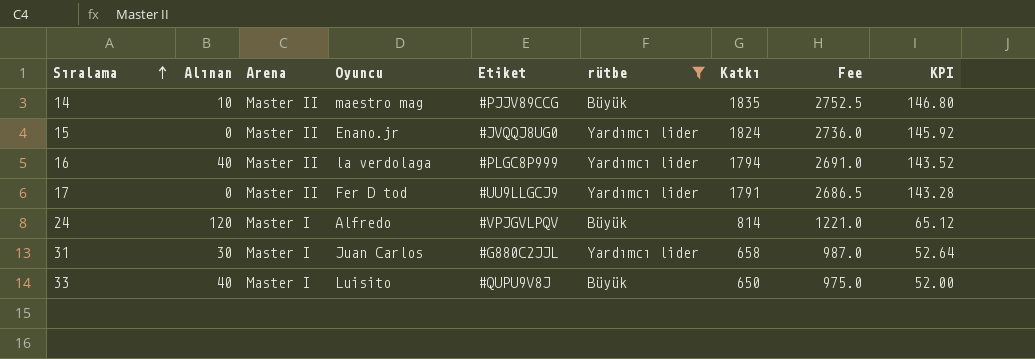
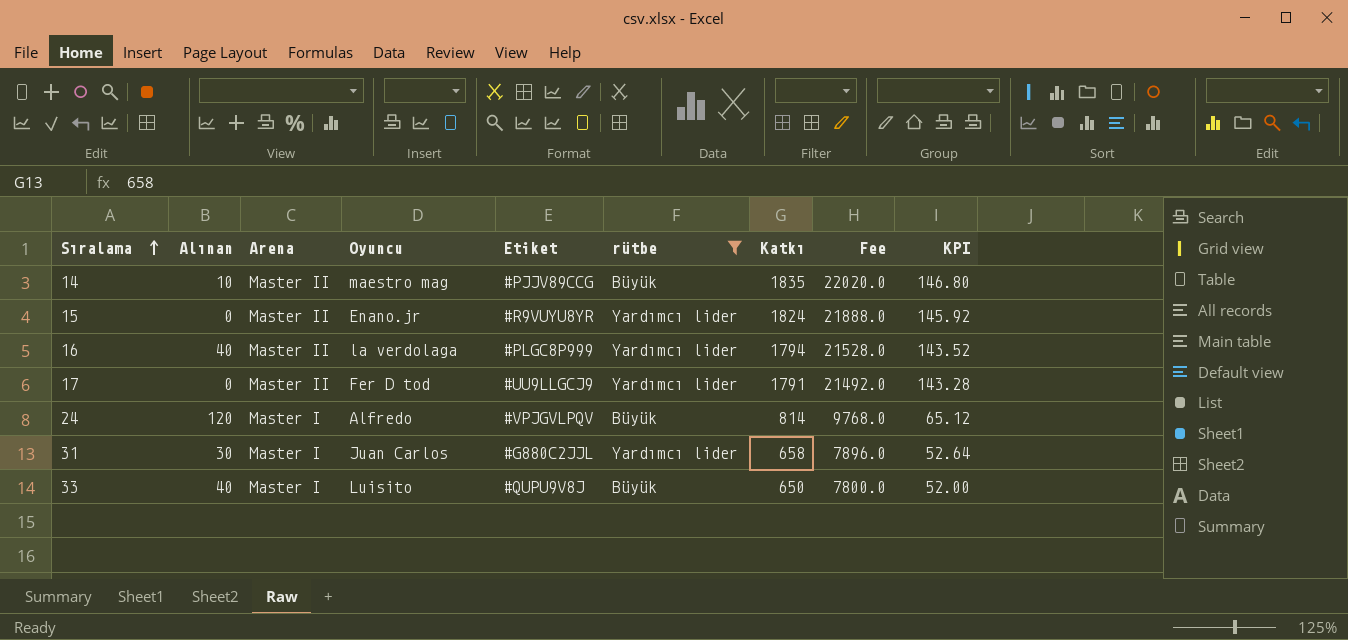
column Fee | formula: [Katkı] * 1.5 -> [Katkı] * 12
15 | Etiket: #JVQQJ8UG0 -> #R9VUYU8YR

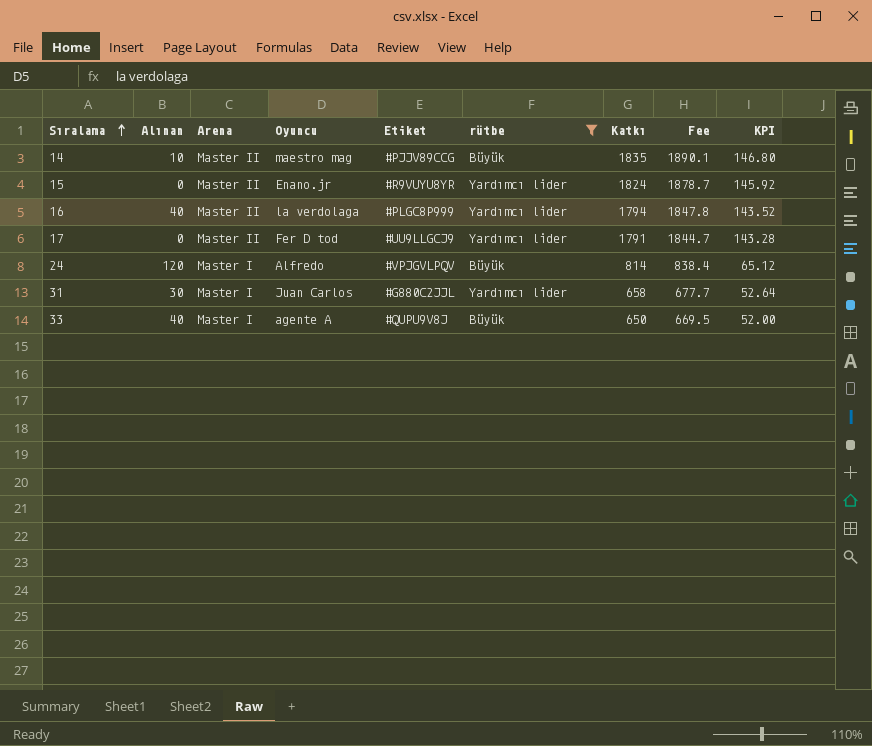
column Fee | formula: [Katkı] * 12 -> [Katkı] * 1.03
33 | Oyuncu: Luisito -> agente A

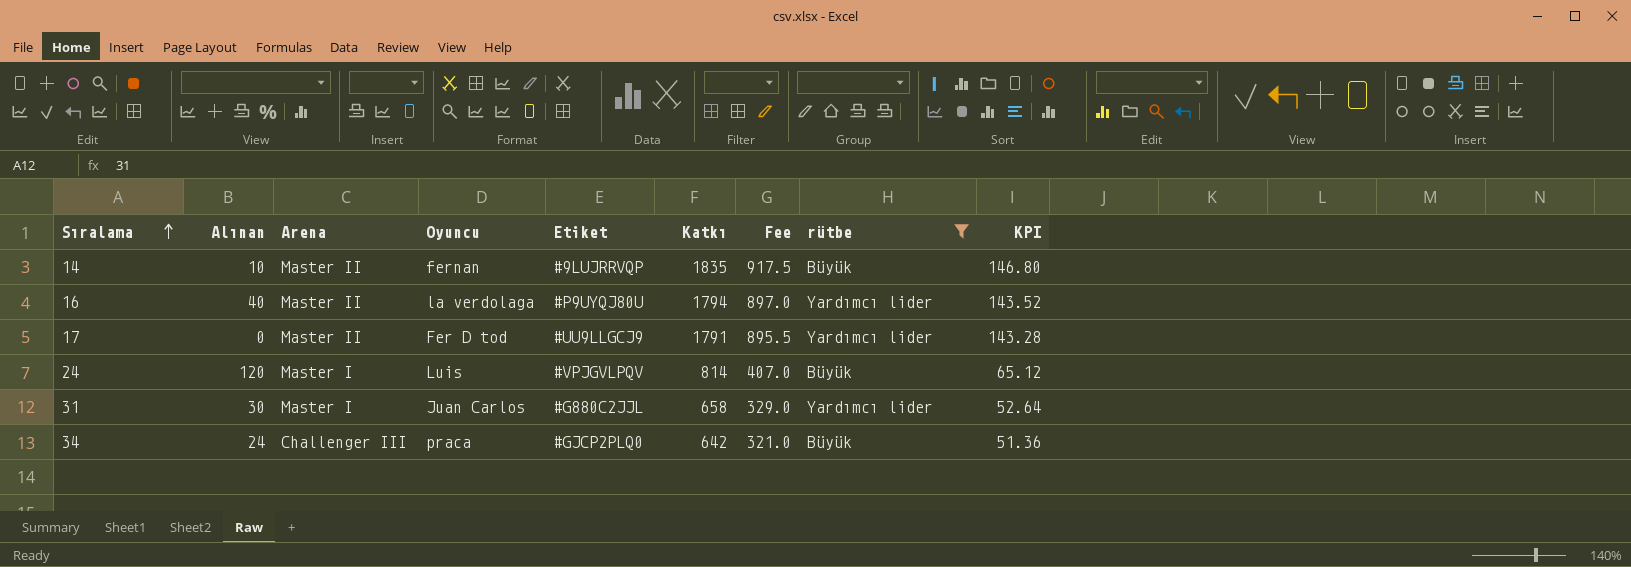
column Fee | formula: [Katkı] * 1.03 -> [Katkı] * 0.5
column rütbe | position: 6 -> 8
row 15: 0 | Master II | Enano.jr | #R9VUYU8YR | Yardımcı lider | 1824 | 1878.7 | 145.92 -> none
row 33: 40 | Master I | agente A | #QUPU9V8J | Büyük | 650 | 669.5 | 52.00 -> none
14 | Oyuncu: maestro mag -> fernan
14 | Etiket: #PJJV89CCG -> #9LUJRRVQP
16 | Etiket: #PLGC8P999 -> #P9UYQJ80U
24 | Oyuncu: Alfredo -> Luis
row 34: none -> 24 | Challenger III | praca | #GJCP2PLQ0 | 642 | 321.0 | Büyük | 51.36

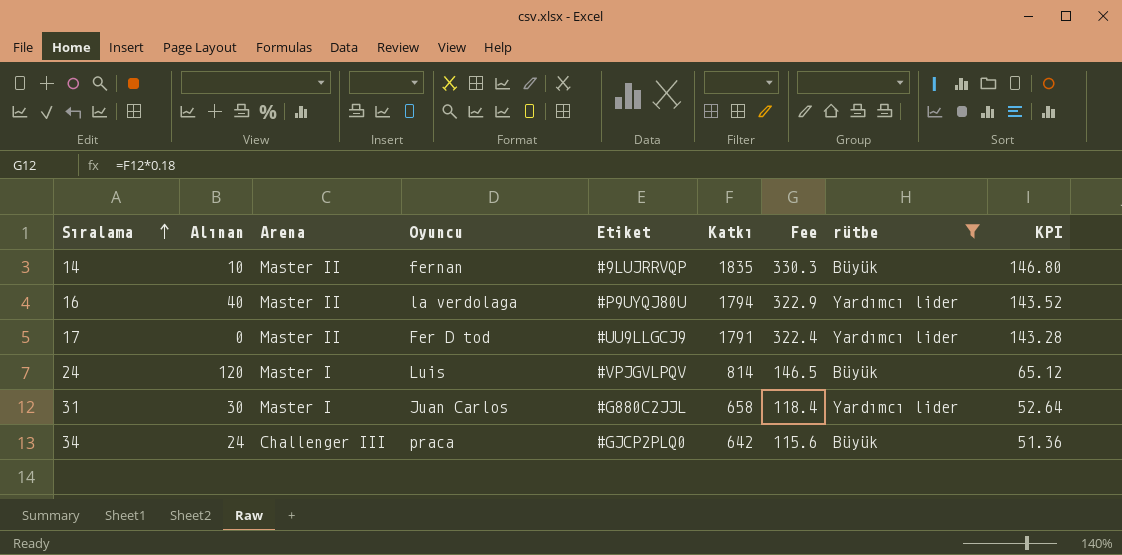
column Fee | formula: [Katkı] * 0.5 -> [Katkı] * 0.18

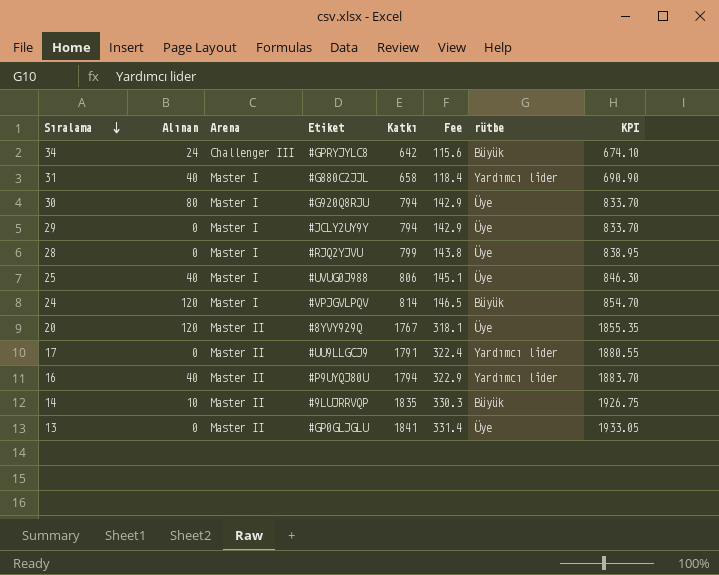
filter: rütbe != Üye -> none
row order: Sıralama ascending -> Sıralama descending
column Oyuncu | position: 4 -> none
column KPI | formula: [Katkı] * 0.08 -> [Katkı] * 1.05
34 | Etiket: #GJCP2PLQ0 -> #GPRYJYLC8
31 | Alınan: 30 -> 40

